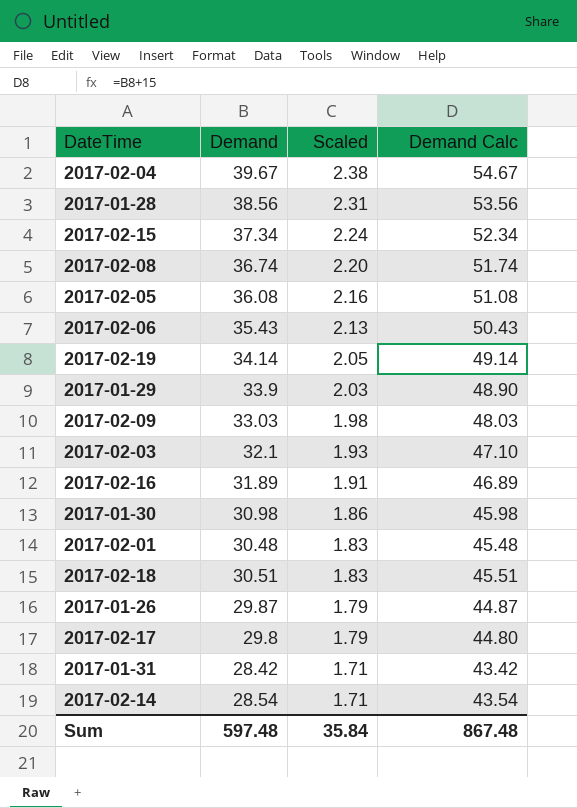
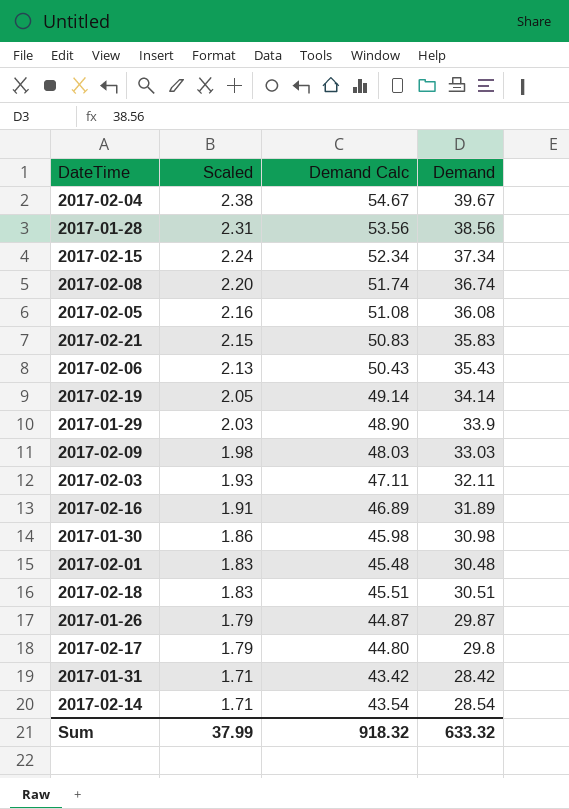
column Demand | position: 2 -> 4
row 2017-02-21: none -> 2.15 | 50.83 | 35.83
2017-02-03 | Demand Calc: 47.10 -> 47.11
2017-02-03 | Demand: 32.1 -> 32.11
Sum | Scaled: 35.84 -> 37.99
Sum | Demand Calc: 867.48 -> 918.32
Sum | Demand: 597.48 -> 633.32

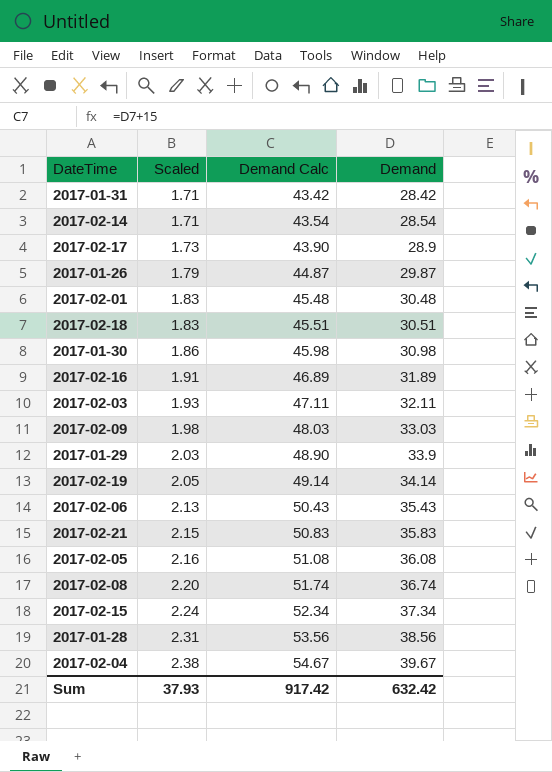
row order: Scaled descending -> Scaled ascending
2017-02-17 | Scaled: 1.79 -> 1.73
2017-02-17 | Demand Calc: 44.80 -> 43.90
2017-02-17 | Demand: 29.8 -> 28.9
Sum | Scaled: 37.99 -> 37.93
Sum | Demand Calc: 918.32 -> 917.42
Sum | Demand: 633.32 -> 632.42

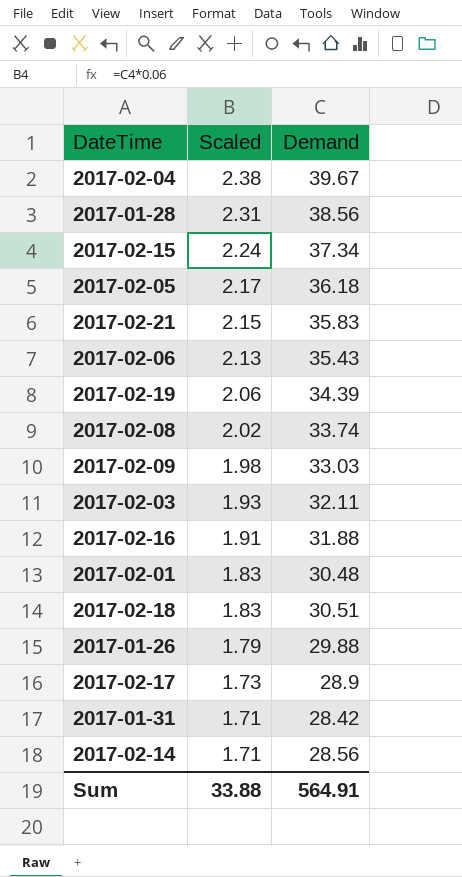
row order: Scaled ascending -> Scaled descending
column Demand Calc | formula: [Demand] + 15 -> none
row 2017-01-30: 1.86 | 45.98 | 30.98 -> none
row 2017-01-29: 2.03 | 48.90 | 33.9 -> none
2017-02-05 | Scaled: 2.16 -> 2.17
2017-02-05 | Demand: 36.08 -> 36.18
2017-02-19 | Scaled: 2.05 -> 2.06
2017-02-19 | Demand: 34.14 -> 34.39
2017-02-08 | Scaled: 2.20 -> 2.02
2017-02-08 | Demand: 36.74 -> 33.74
2017-02-16 | Demand: 31.89 -> 31.88
2017-01-26 | Demand: 29.87 -> 29.88
2017-02-14 | Demand: 28.54 -> 28.56
Sum | Scaled: 37.93 -> 33.88
Sum | Demand: 632.42 -> 564.91

